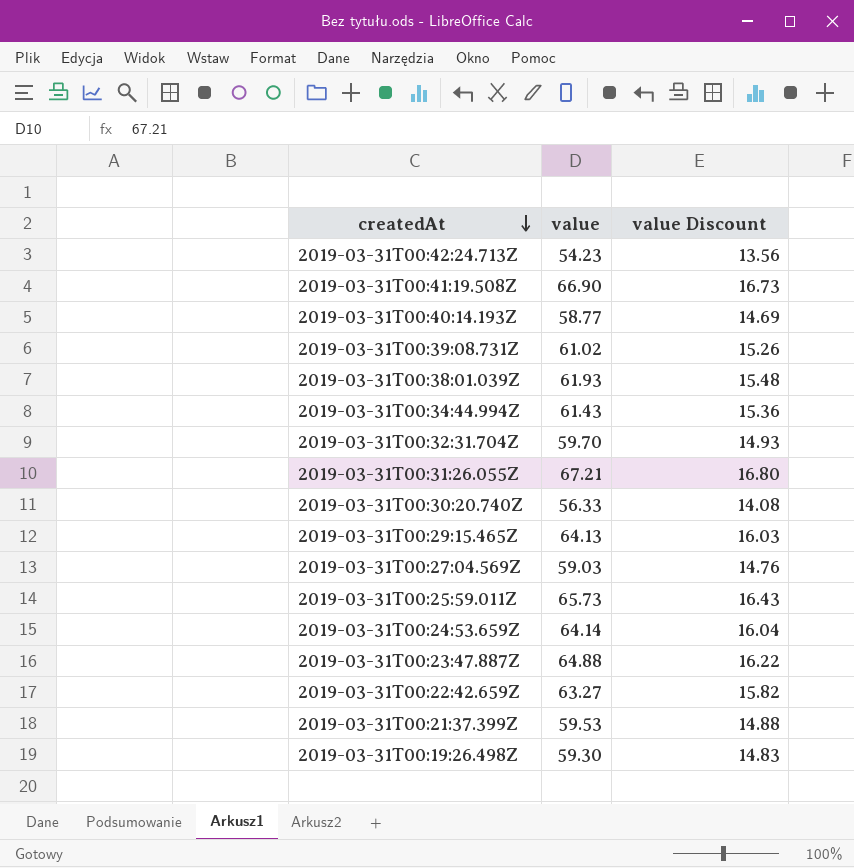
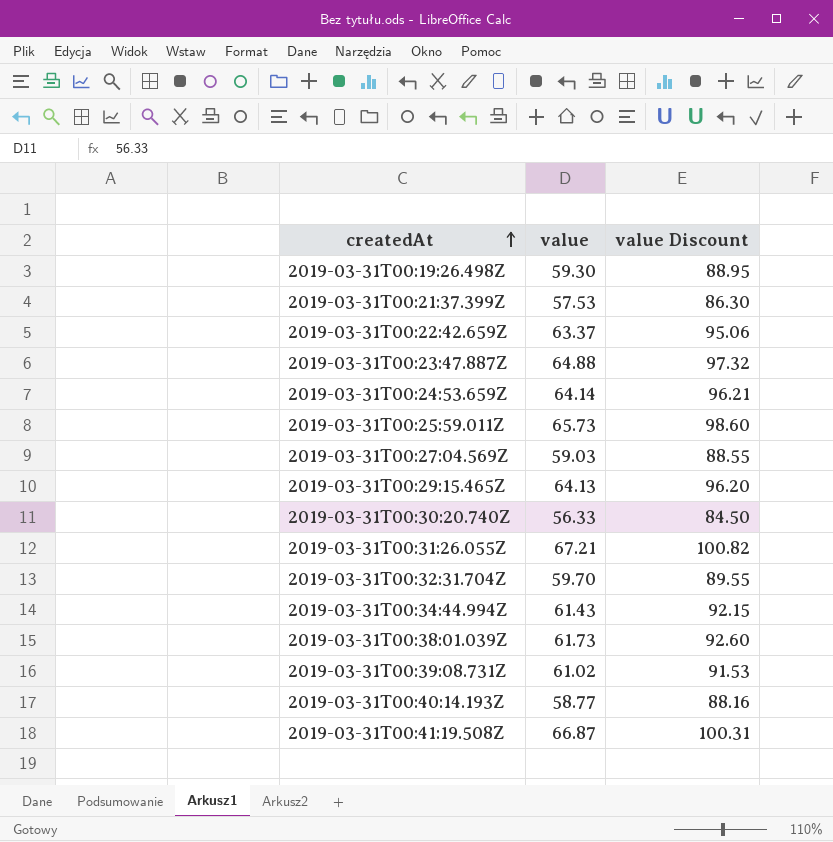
row order: createdAt descending -> createdAt ascending
column value Discount | formula: [value] * 0.25 -> [value] * 1.5
row 2019-03-31T00:42:24.713Z: 54.23 | 13.56 -> none
2019-03-31T00:21:37.399Z | value: 59.53 -> 57.53
2019-03-31T00:22:42.659Z | value: 63.27 -> 63.37
2019-03-31T00:38:01.039Z | value: 61.93 -> 61.73
2019-03-31T00:41:19.508Z | value: 66.90 -> 66.87

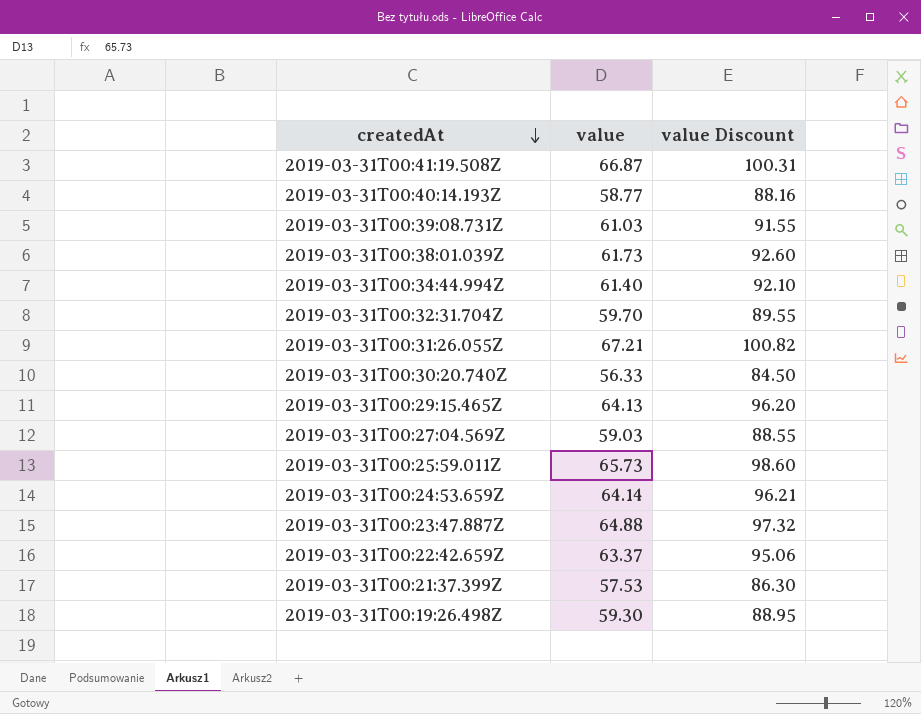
row order: createdAt ascending -> createdAt descending
2019-03-31T00:39:08.731Z | value: 61.02 -> 61.03
2019-03-31T00:39:08.731Z | value Discount: 91.53 -> 91.55
2019-03-31T00:34:44.994Z | value: 61.43 -> 61.40
2019-03-31T00:34:44.994Z | value Discount: 92.15 -> 92.10

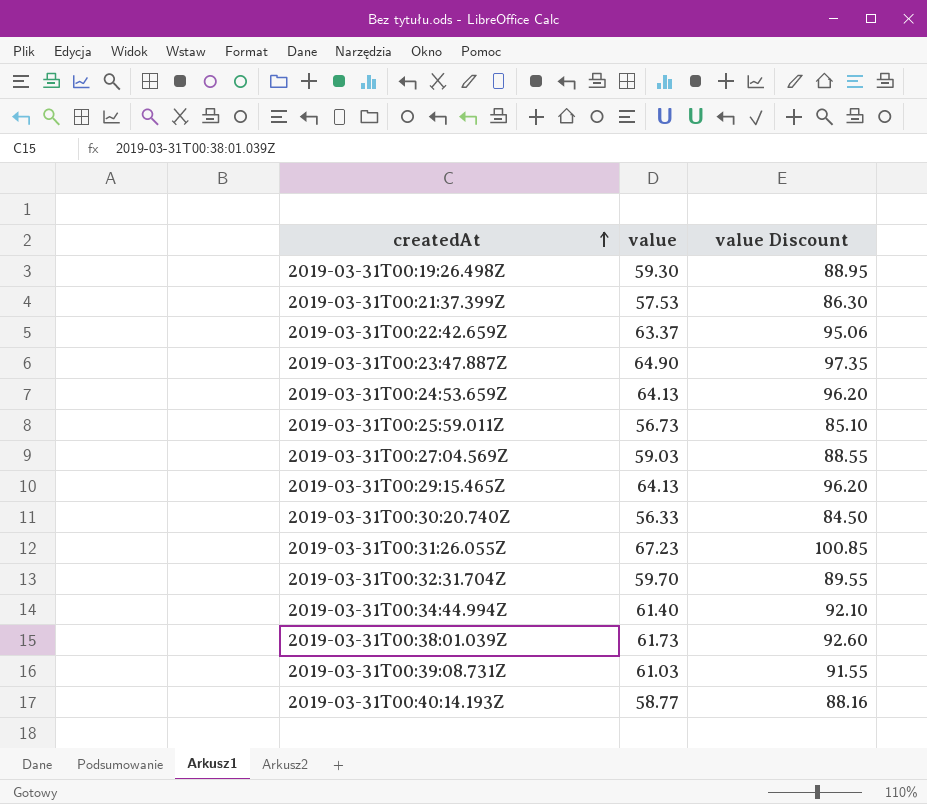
row order: createdAt descending -> createdAt ascending
row 2019-03-31T00:41:19.508Z: 66.87 | 100.31 -> none
2019-03-31T00:23:47.887Z | value: 64.88 -> 64.90
2019-03-31T00:23:47.887Z | value Discount: 97.32 -> 97.35
2019-03-31T00:24:53.659Z | value: 64.14 -> 64.13
2019-03-31T00:24:53.659Z | value Discount: 96.21 -> 96.20
2019-03-31T00:25:59.011Z | value: 65.73 -> 56.73
2019-03-31T00:25:59.011Z | value Discount: 98.60 -> 85.10
2019-03-31T00:31:26.055Z | value: 67.21 -> 67.23
2019-03-31T00:31:26.055Z | value Discount: 100.82 -> 100.85

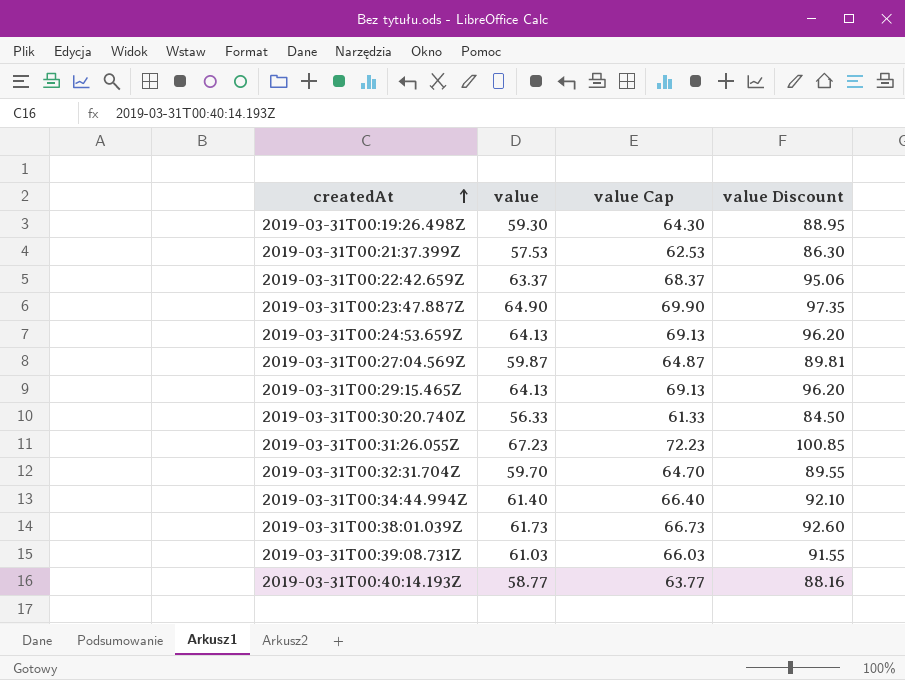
column value Cap | formula: none -> [value] + 5
row 2019-03-31T00:25:59.011Z: 56.73 | 85.10 -> none
2019-03-31T00:27:04.569Z | value: 59.03 -> 59.87
2019-03-31T00:27:04.569Z | value Discount: 88.55 -> 89.81

